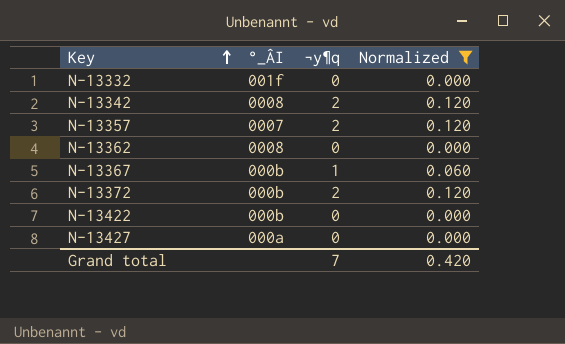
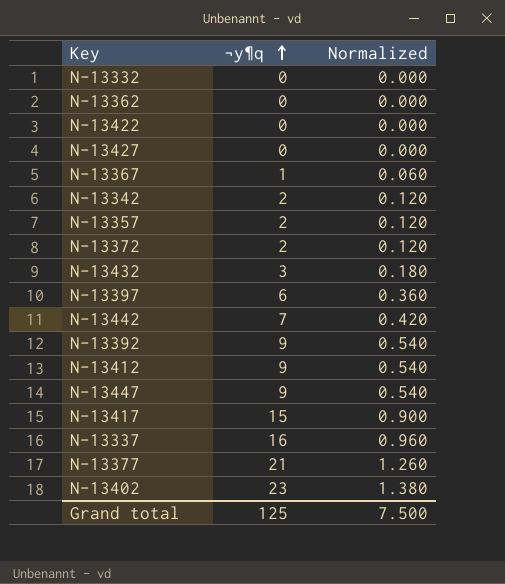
filter: Normalized <= 0.120 -> none
row order: Key ascending -> ¬y¶q ascending
column °_ÂI | position: 2 -> none
Grand total | ¬y¶q: 7 -> 125
Grand total | Normalized: 0.420 -> 7.500

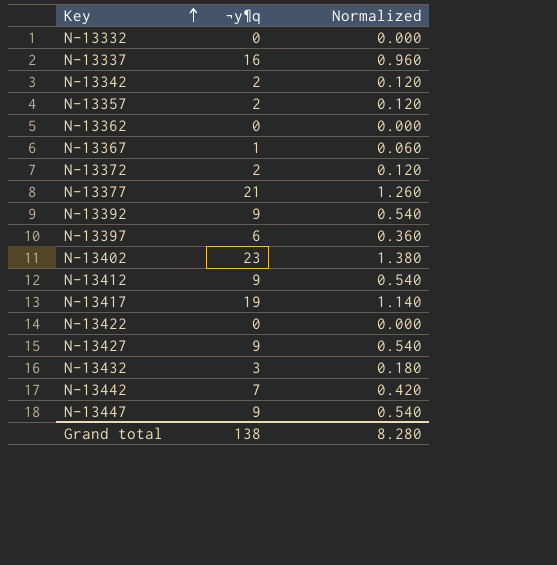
row order: ¬y¶q ascending -> Key ascending
N-13417 | ¬y¶q: 15 -> 19
N-13417 | Normalized: 0.900 -> 1.140
N-13427 | ¬y¶q: 0 -> 9
N-13427 | Normalized: 0.000 -> 0.540
Grand total | ¬y¶q: 125 -> 138
Grand total | Normalized: 7.500 -> 8.280

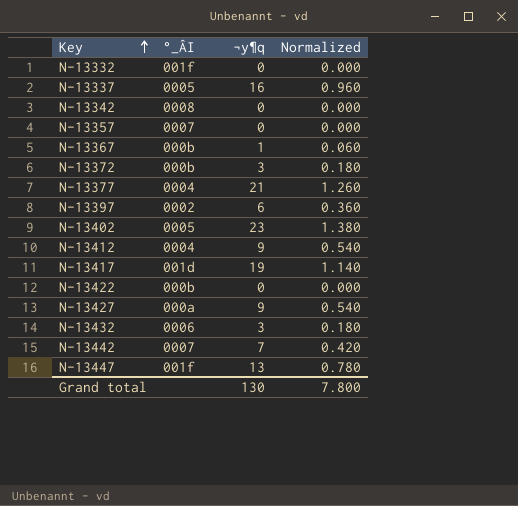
column °_ÂI | position: none -> 2
row N-13362: 0 | 0.000 -> none
row N-13392: 9 | 0.540 -> none
N-13342 | ¬y¶q: 2 -> 0
N-13342 | Normalized: 0.120 -> 0.000
N-13357 | ¬y¶q: 2 -> 0
N-13357 | Normalized: 0.120 -> 0.000
N-13372 | ¬y¶q: 2 -> 3
N-13372 | Normalized: 0.120 -> 0.180
N-13447 | ¬y¶q: 9 -> 13
N-13447 | Normalized: 0.540 -> 0.780
Grand total | ¬y¶q: 138 -> 130
Grand total | Normalized: 8.280 -> 7.800

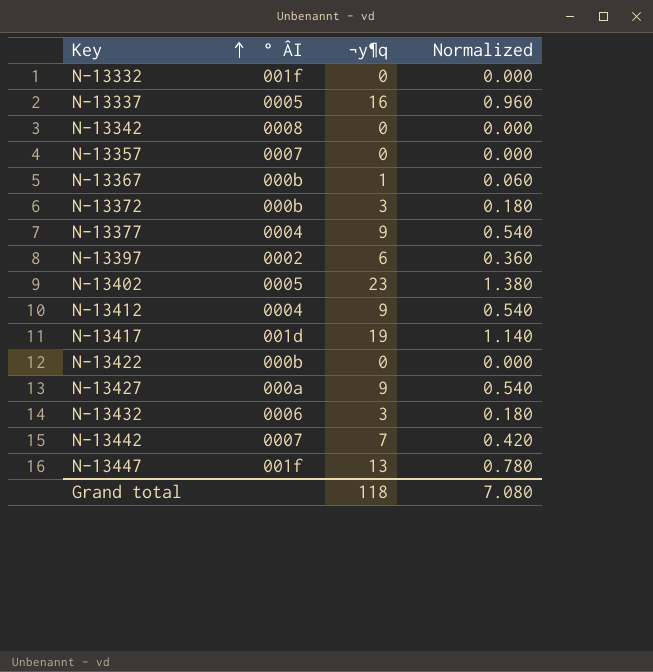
column name: °_ÂI -> ° ÂI
N-13377 | ¬y¶q: 21 -> 9
N-13377 | Normalized: 1.260 -> 0.540
Grand total | ¬y¶q: 130 -> 118
Grand total | Normalized: 7.800 -> 7.080

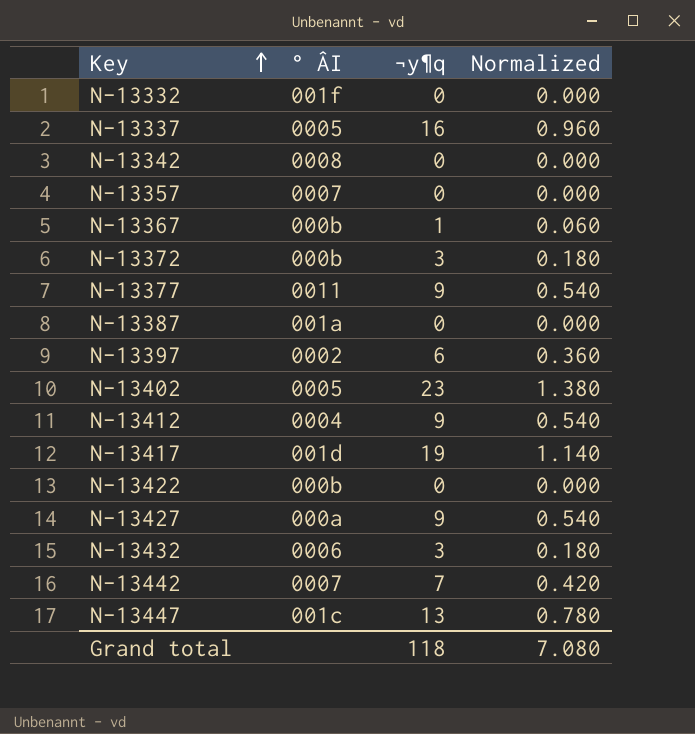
N-13377 | ° ÂI: 0004 -> 0011
row N-13387: none -> 001a | 0 | 0.000
N-13447 | ° ÂI: 001f -> 001c

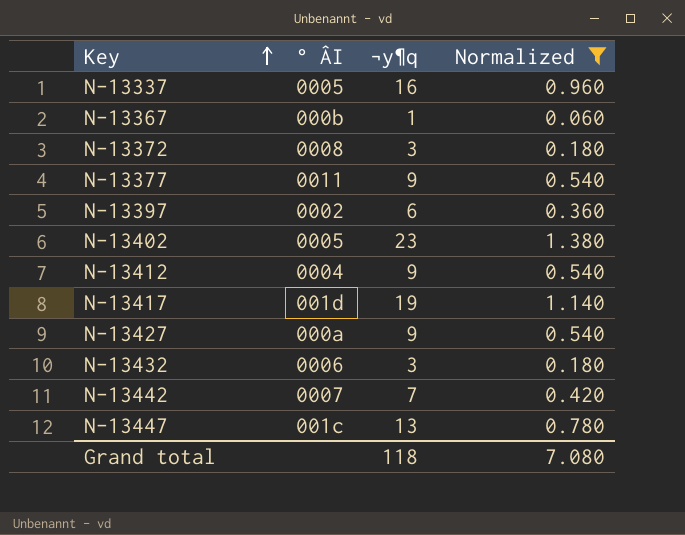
filter: none -> Normalized != 0.000
N-13372 | ° ÂI: 000b -> 0008

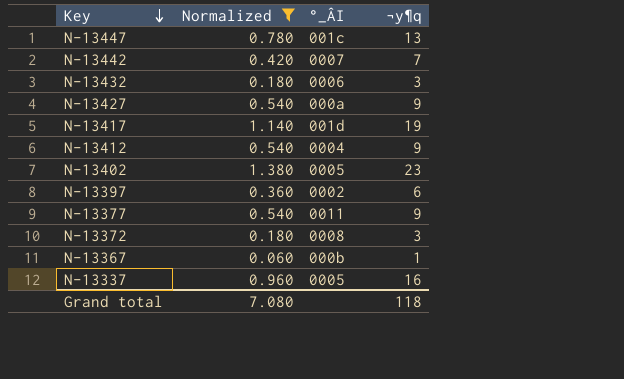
row order: Key ascending -> Key descending
column Normalized | position: 4 -> 2
column name: ° ÂI -> °_ÂI

